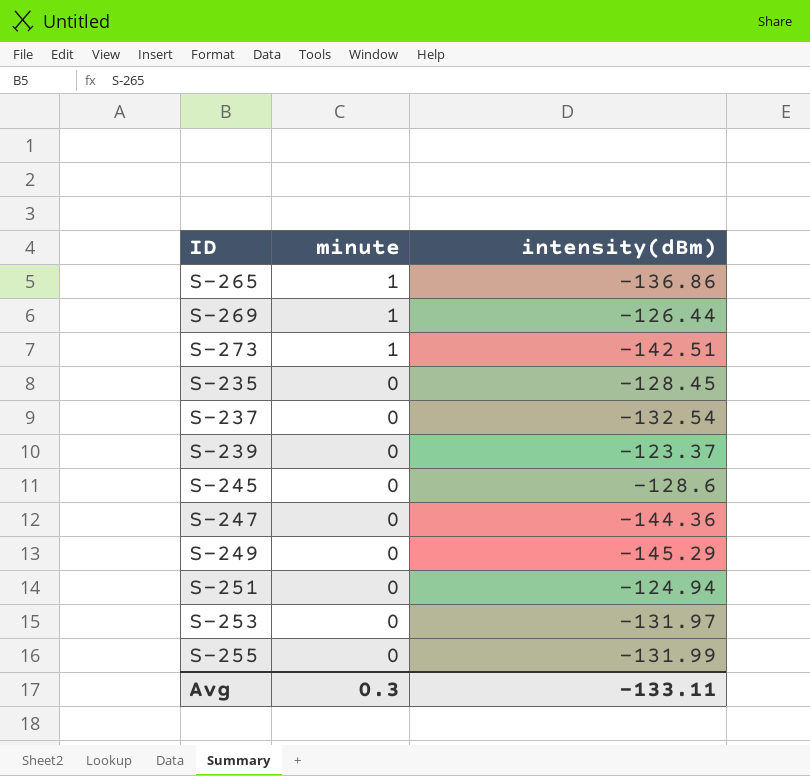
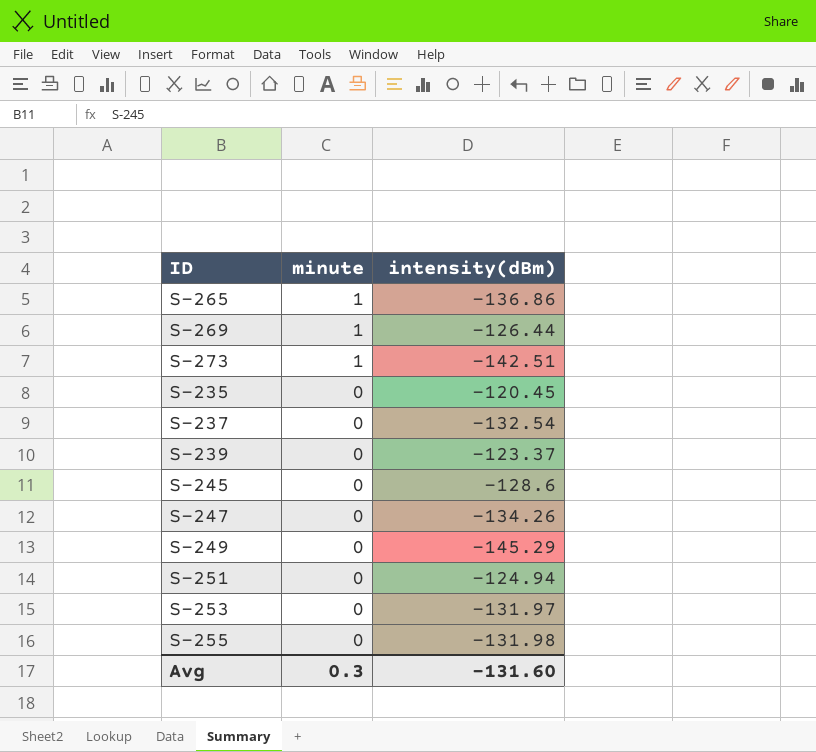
S-235 | intensity(dBm): -128.45 -> -120.45
S-247 | intensity(dBm): -144.36 -> -134.26
S-255 | intensity(dBm): -131.99 -> -131.98
Avg | intensity(dBm): -133.11 -> -131.60

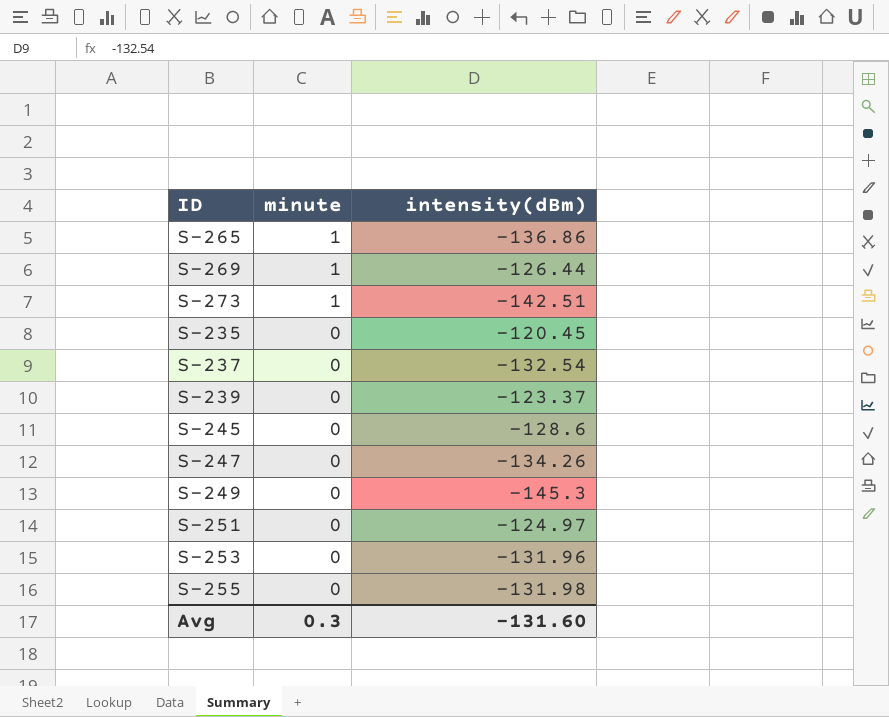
S-249 | intensity(dBm): -145.29 -> -145.3
S-251 | intensity(dBm): -124.94 -> -124.97
S-253 | intensity(dBm): -131.97 -> -131.96

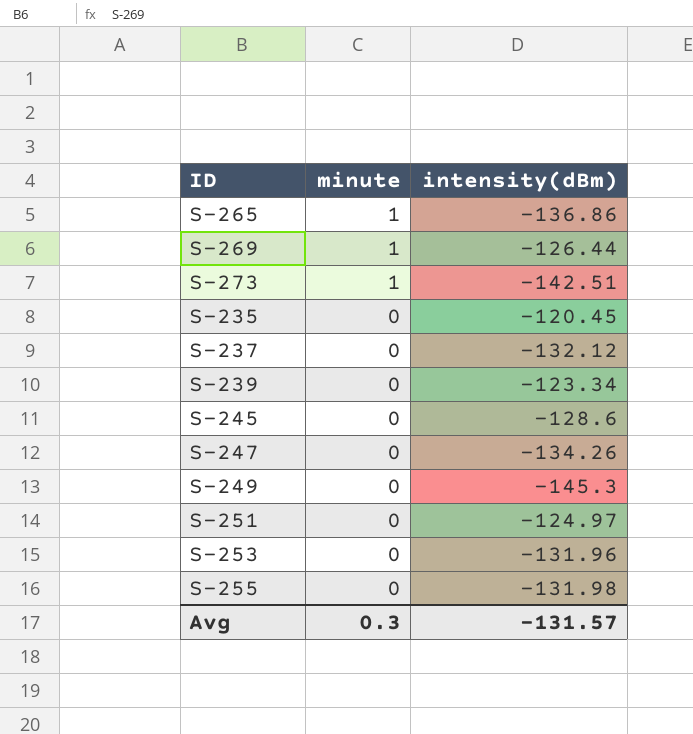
S-237 | intensity(dBm): -132.54 -> -132.12
S-239 | intensity(dBm): -123.37 -> -123.34
Avg | intensity(dBm): -131.60 -> -131.57

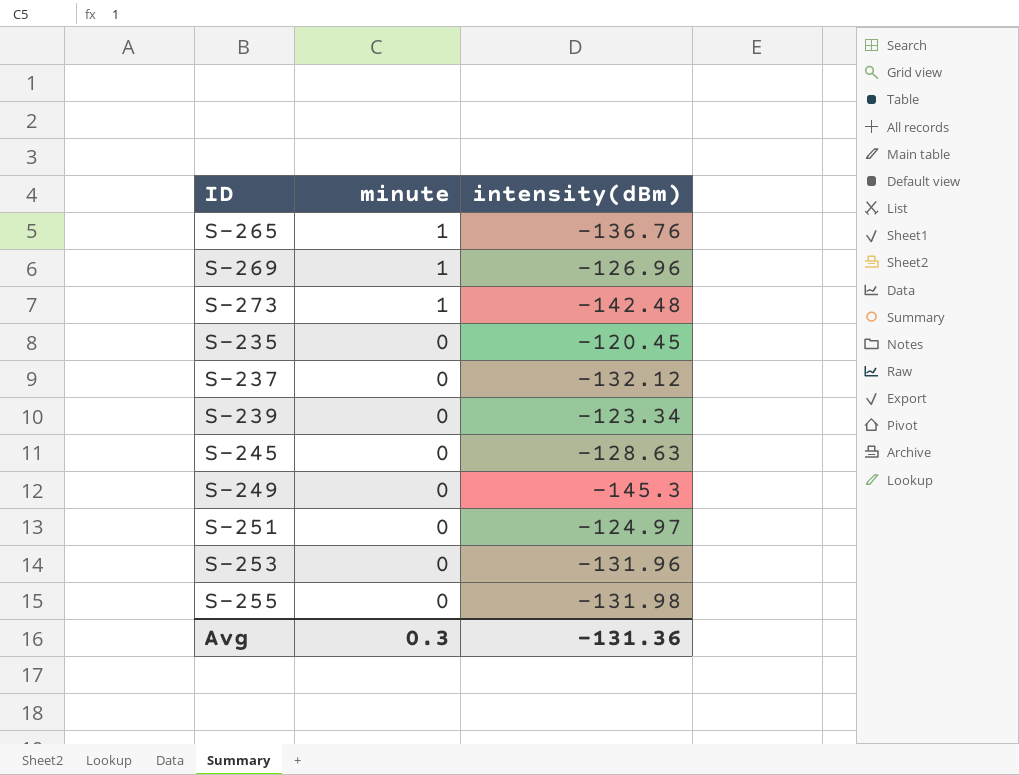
row S-247: 0 | -134.26 -> none
S-265 | intensity(dBm): -136.86 -> -136.76
S-269 | intensity(dBm): -126.44 -> -126.96
S-273 | intensity(dBm): -142.51 -> -142.48
S-245 | intensity(dBm): -128.6 -> -128.63
Avg | intensity(dBm): -131.57 -> -131.36

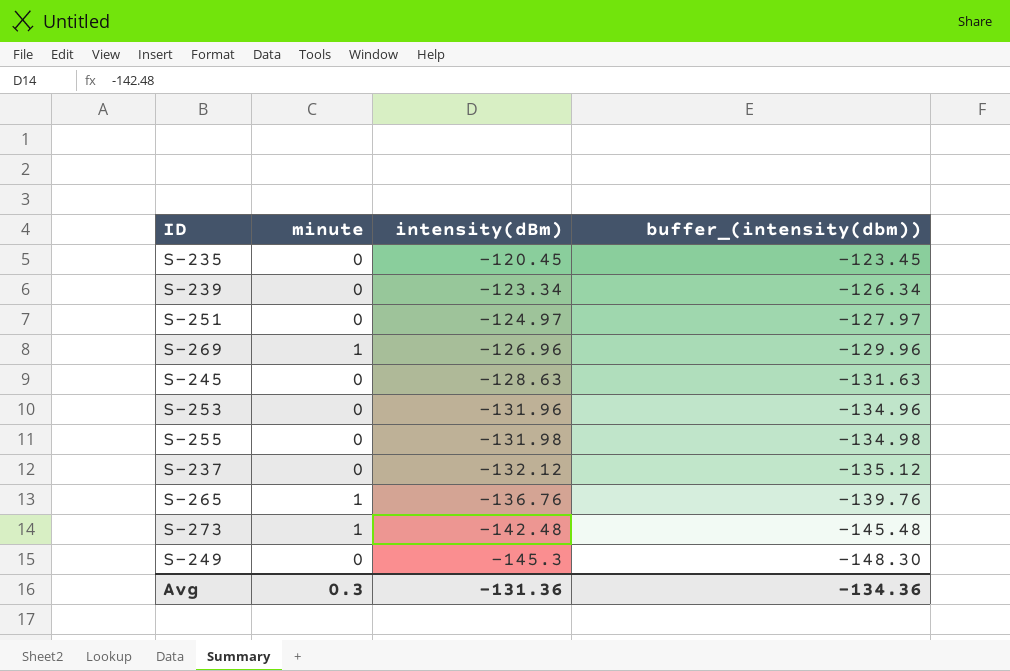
row order: minute descending -> intensity(dBm) descending
column buffer_(intensity(dbm)) | formula: none -> [intensity(dBm)] - 3

